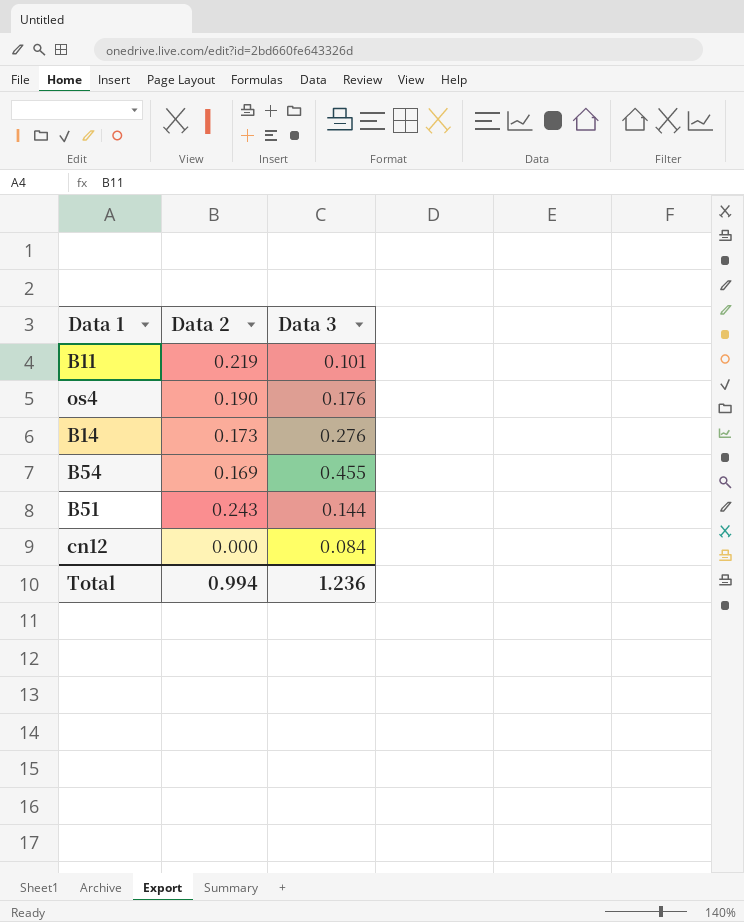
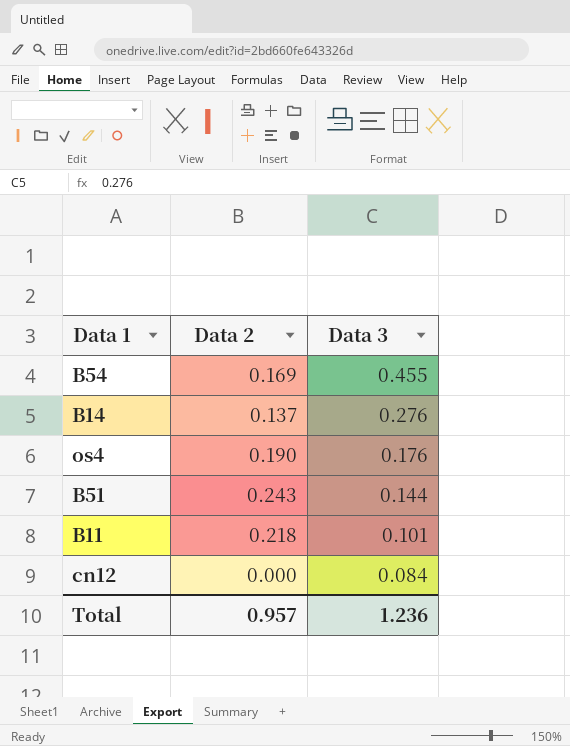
row order: none -> Data 3 descending
B14 | Data 2: 0.173 -> 0.137
B11 | Data 2: 0.219 -> 0.218
Total | Data 2: 0.994 -> 0.957

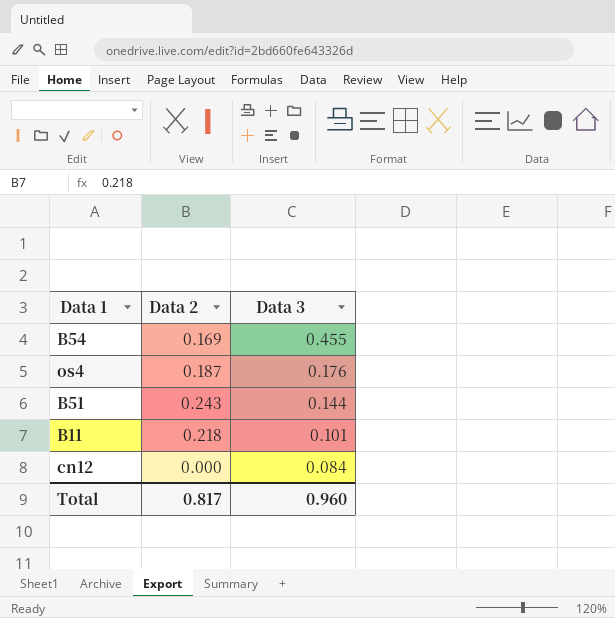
row B14: 0.137 | 0.276 -> none
os4 | Data 2: 0.190 -> 0.187
Total | Data 2: 0.957 -> 0.817
Total | Data 3: 1.236 -> 0.960

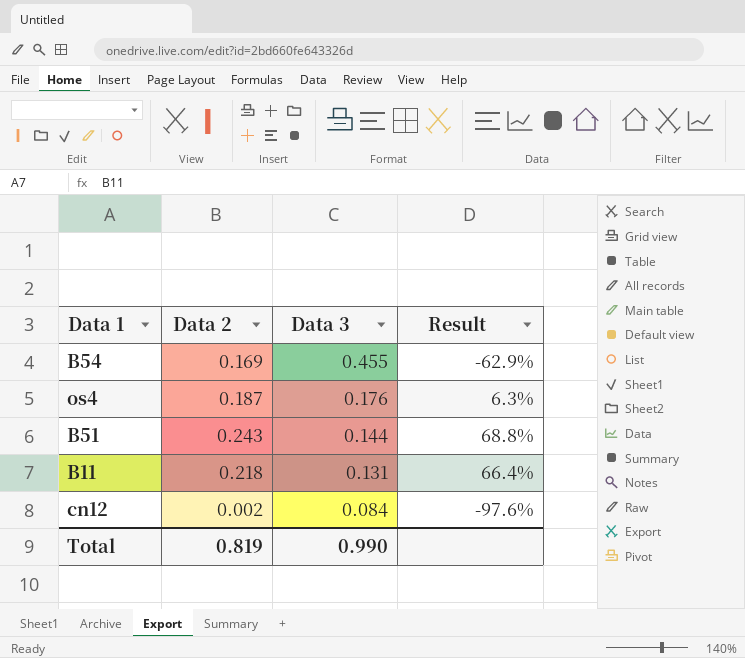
column Result | formula: none -> ([Data 2] - [Data 3]) / [Data 3]
B11 | Data 3: 0.101 -> 0.131
cn12 | Data 2: 0.000 -> 0.002
Total | Data 2: 0.817 -> 0.819
Total | Data 3: 0.960 -> 0.990

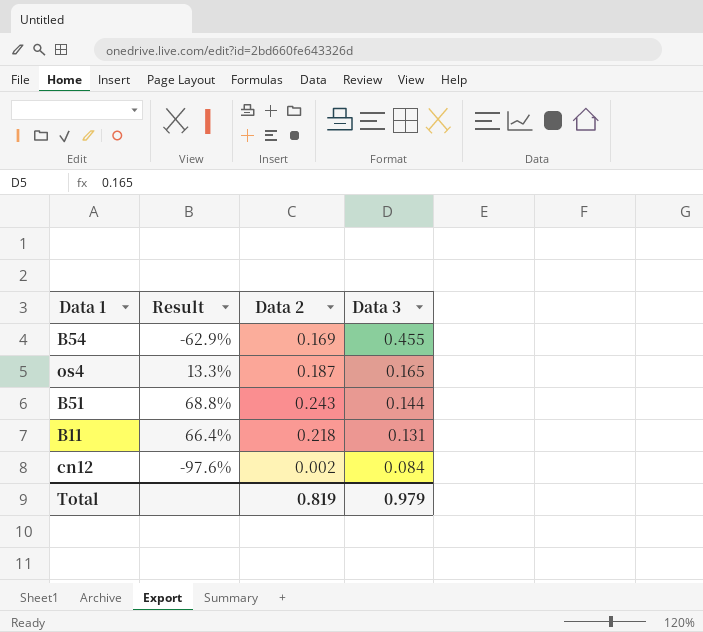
column Result | position: 4 -> 2
os4 | Result: 6.3% -> 13.3%
os4 | Data 3: 0.176 -> 0.165
Total | Data 3: 0.990 -> 0.979

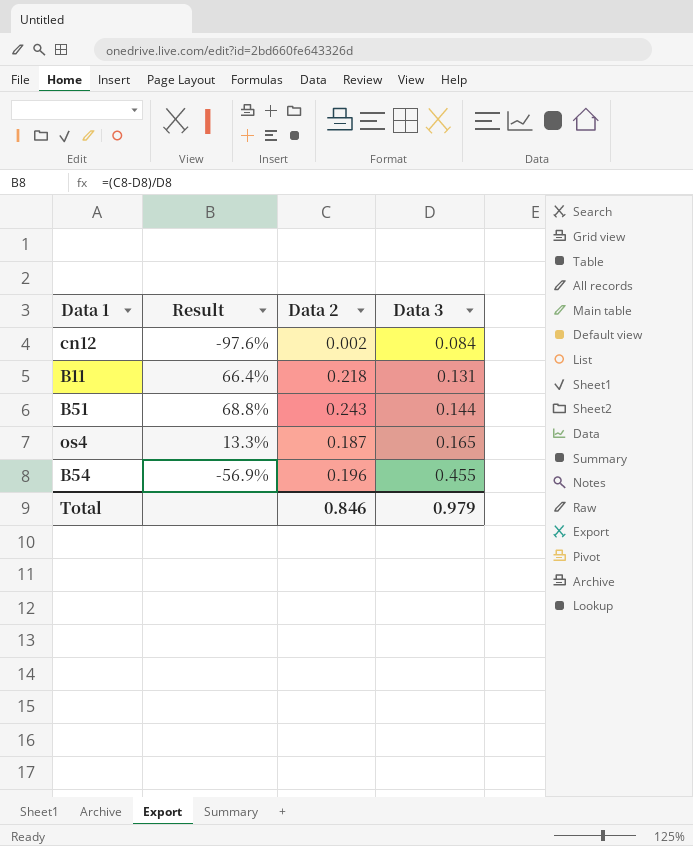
row order: Data 3 descending -> Data 3 ascending
B54 | Result: -62.9% -> -56.9%
B54 | Data 2: 0.169 -> 0.196
Total | Data 2: 0.819 -> 0.846

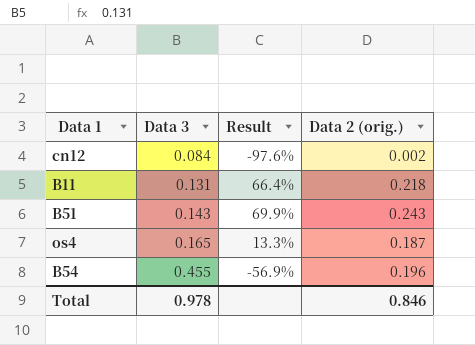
column Data 3 | position: 4 -> 2
column name: Data 2 -> Data 2 (orig.)
B51 | Data 3: 0.144 -> 0.143
B51 | Result: 68.8% -> 69.9%
Total | Data 3: 0.979 -> 0.978

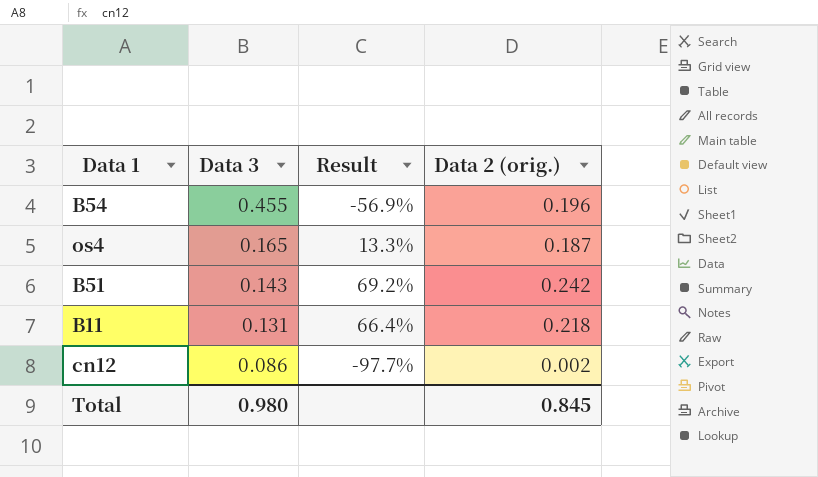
row order: Data 3 ascending -> Data 3 descending
B51 | Result: 69.9% -> 69.2%
B51 | Data 2 (orig.): 0.243 -> 0.242
cn12 | Data 3: 0.084 -> 0.086
cn12 | Result: -97.6% -> -97.7%
Total | Data 3: 0.978 -> 0.980
Total | Data 2 (orig.): 0.846 -> 0.845

